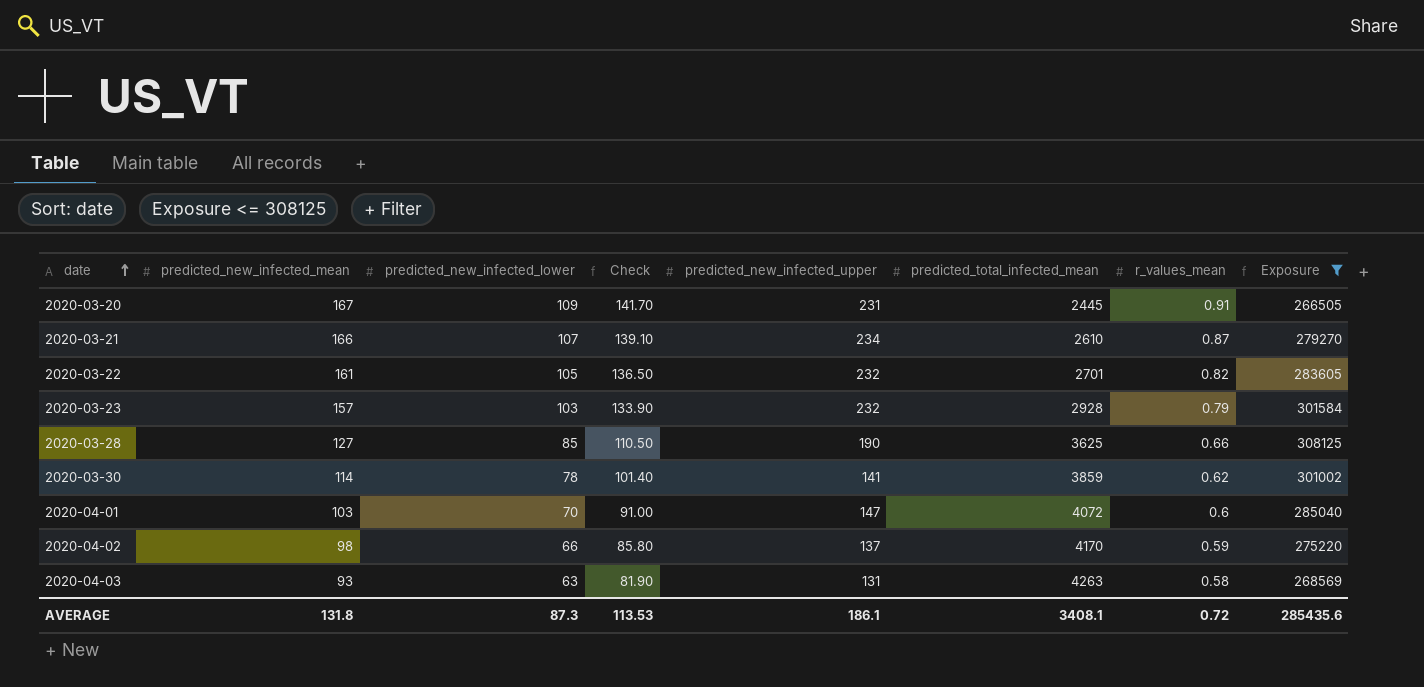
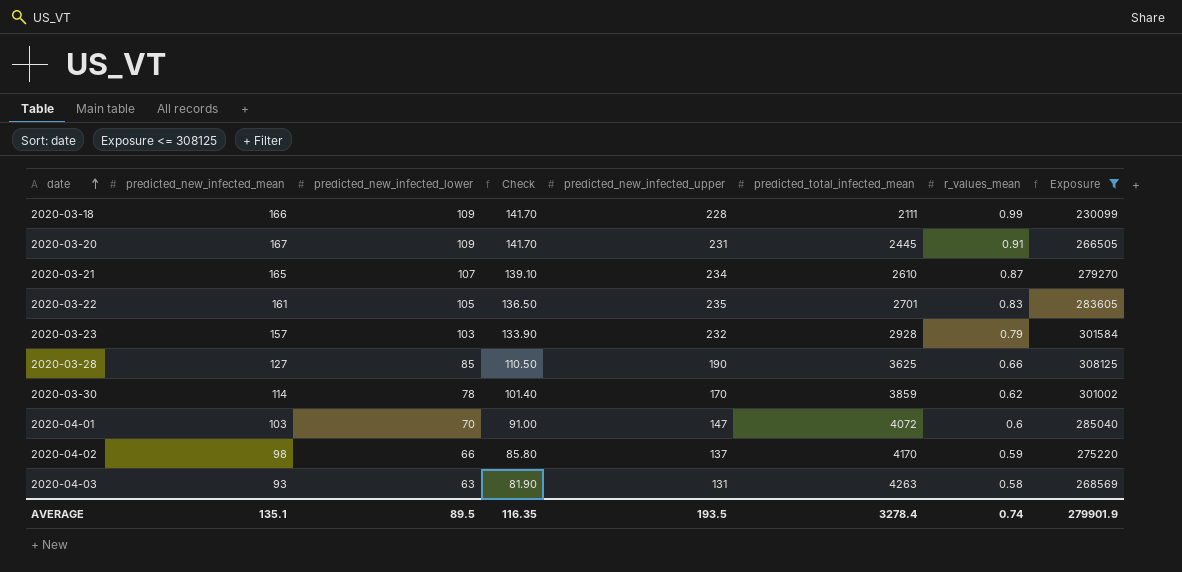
row 2020-03-18: none -> 166 | 109 | 141.70 | 228 | 2111 | 0.99 | 230099
2020-03-21 | predicted_new_infected_mean: 166 -> 165
2020-03-22 | predicted_new_infected_upper: 232 -> 235
2020-03-22 | r_values_mean: 0.82 -> 0.83
2020-03-30 | predicted_new_infected_upper: 141 -> 170
AVERAGE | predicted_new_infected_mean: 131.8 -> 135.1
AVERAGE | predicted_new_infected_lower: 87.3 -> 89.5
AVERAGE | Check: 113.53 -> 116.35
AVERAGE | predicted_new_infected_upper: 186.1 -> 193.5
AVERAGE | predicted_total_infected_mean: 3408.1 -> 3278.4
AVERAGE | r_values_mean: 0.72 -> 0.74
AVERAGE | Exposure: 285435.6 -> 279901.9

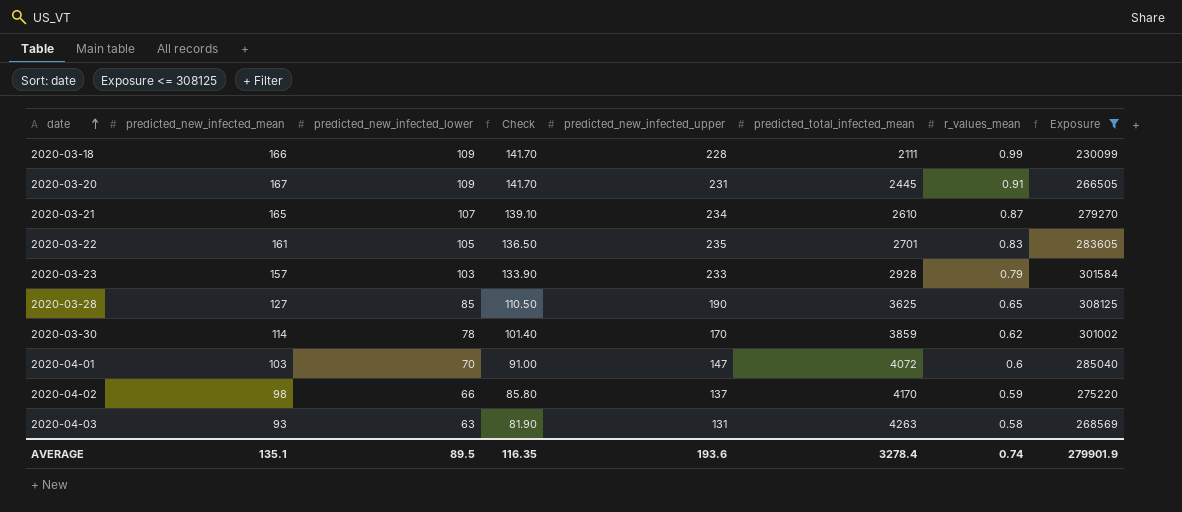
2020-03-23 | predicted_new_infected_upper: 232 -> 233
2020-03-28 | r_values_mean: 0.66 -> 0.65
AVERAGE | predicted_new_infected_upper: 193.5 -> 193.6

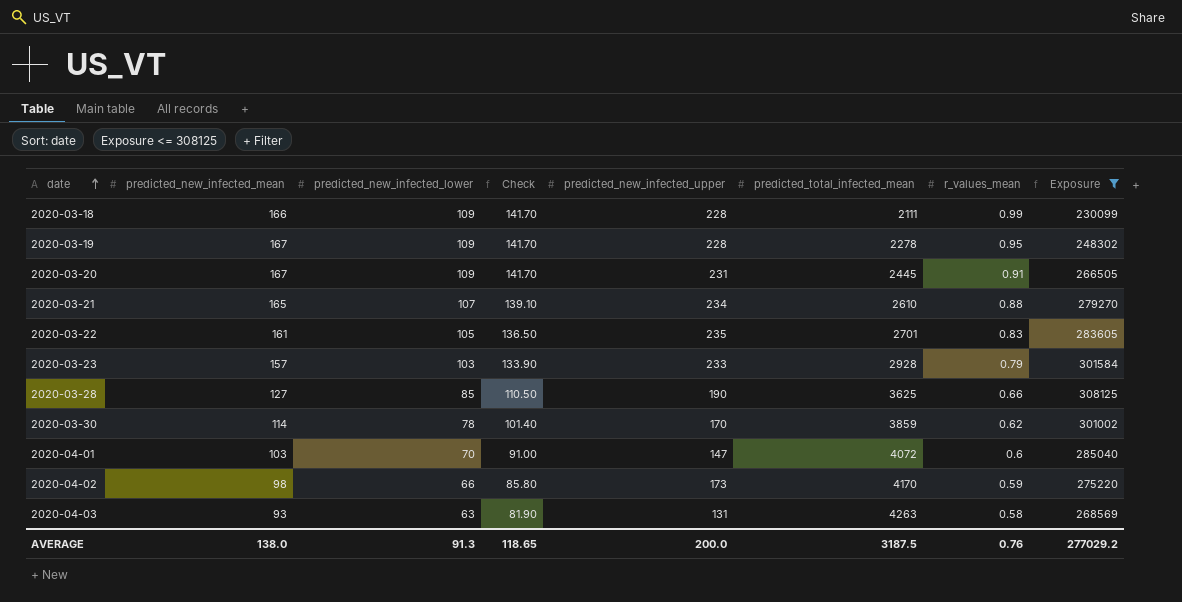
row 2020-03-19: none -> 167 | 109 | 141.70 | 228 | 2278 | 0.95 | 248302
2020-03-21 | r_values_mean: 0.87 -> 0.88
2020-03-28 | r_values_mean: 0.65 -> 0.66
2020-04-02 | predicted_new_infected_upper: 137 -> 173
AVERAGE | predicted_new_infected_mean: 135.1 -> 138.0
AVERAGE | predicted_new_infected_lower: 89.5 -> 91.3
AVERAGE | Check: 116.35 -> 118.65
AVERAGE | predicted_new_infected_upper: 193.6 -> 200.0
AVERAGE | predicted_total_infected_mean: 3278.4 -> 3187.5
AVERAGE | r_values_mean: 0.74 -> 0.76
AVERAGE | Exposure: 279901.9 -> 277029.2

